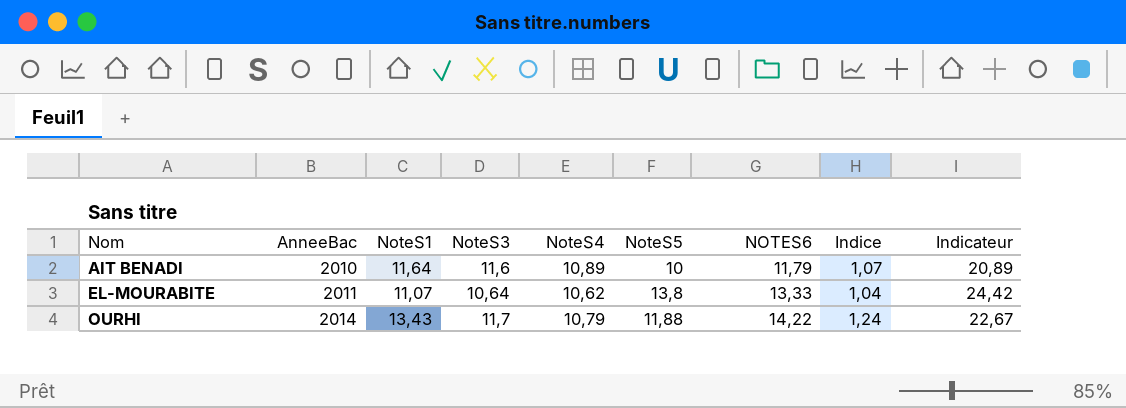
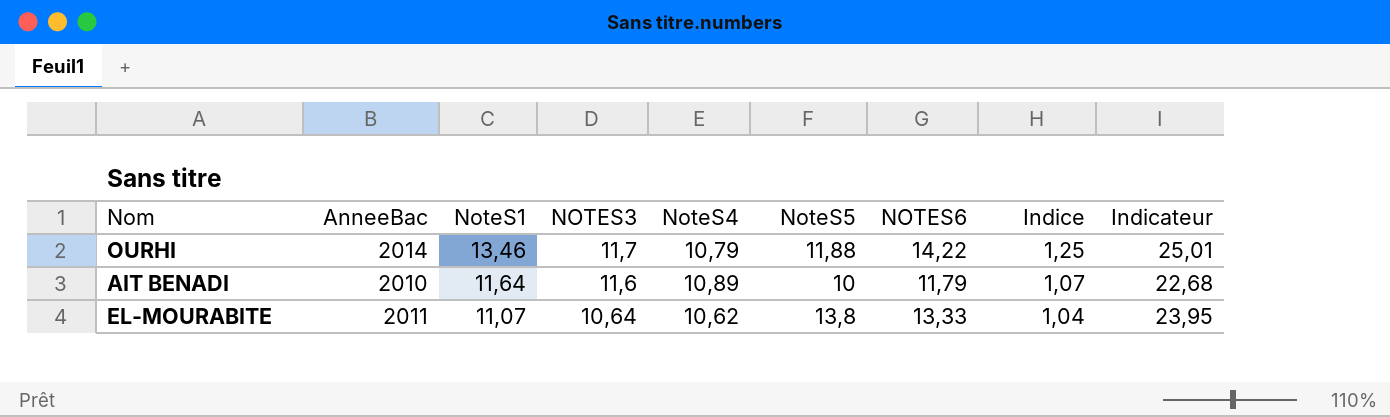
row order: Nom ascending -> NoteS1 descending
column name: NoteS3 -> NOTES3
column Indicateur | formula: [NoteS4] + [NoteS5] -> [NoteS4] + [NOTES6]
OURHI | NoteS1: 13,43 -> 13,46
OURHI | Indice: 1,24 -> 1,25

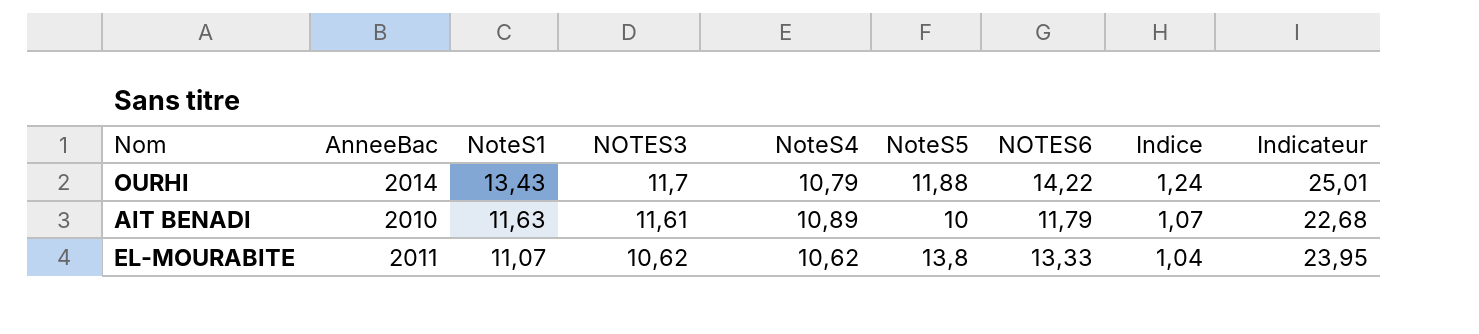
OURHI | NoteS1: 13,46 -> 13,43
OURHI | Indice: 1,25 -> 1,24
AIT BENADI | NoteS1: 11,64 -> 11,63
AIT BENADI | NOTES3: 11,6 -> 11,61
EL-MOURABITE | NOTES3: 10,64 -> 10,62

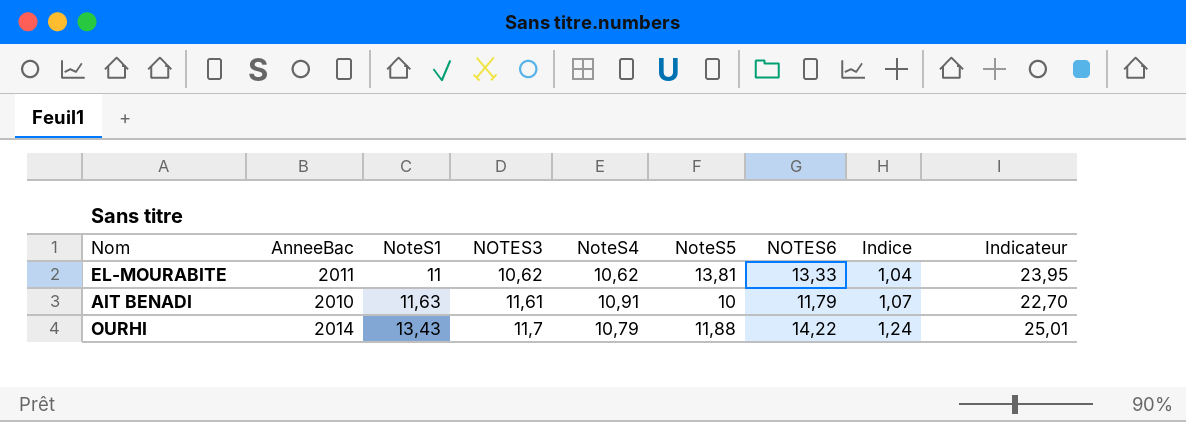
row order: NoteS1 descending -> NoteS1 ascending
EL-MOURABITE | NoteS1: 11,07 -> 11
EL-MOURABITE | NoteS5: 13,8 -> 13,81
AIT BENADI | NoteS4: 10,89 -> 10,91
AIT BENADI | Indicateur: 22,68 -> 22,70

